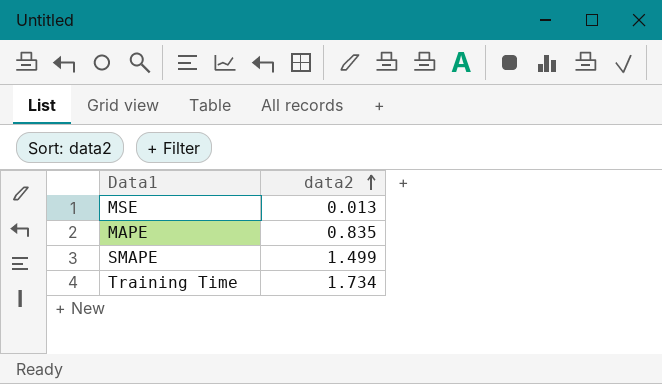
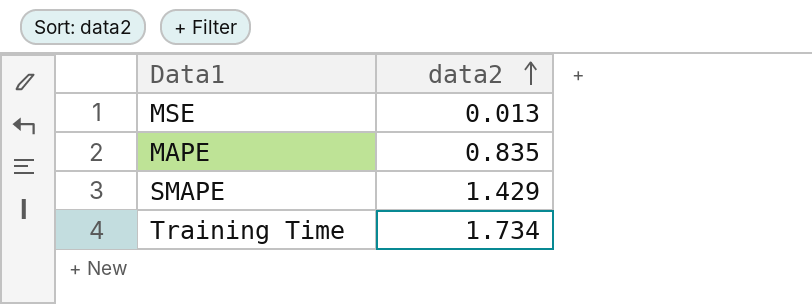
SMAPE | data2: 1.499 -> 1.429

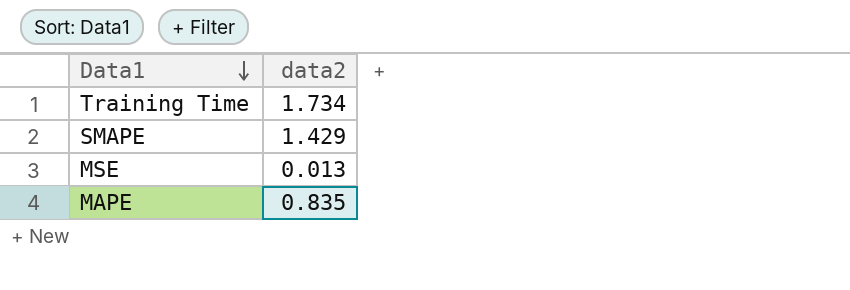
row order: data2 ascending -> Data1 descending

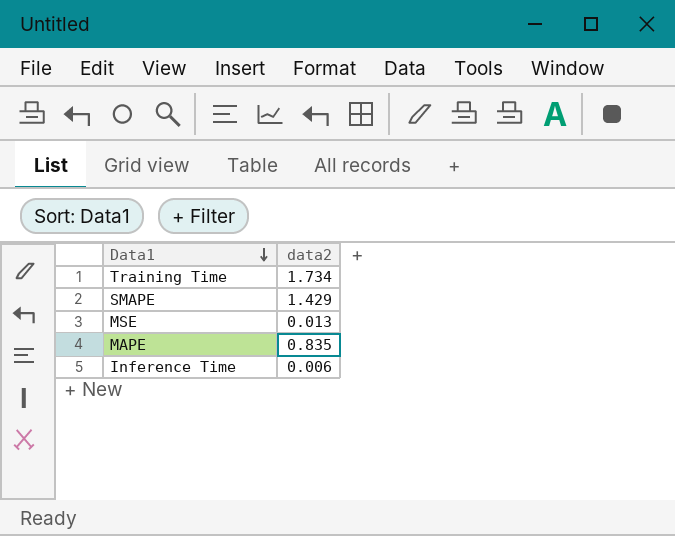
row Inference Time: none -> 0.006

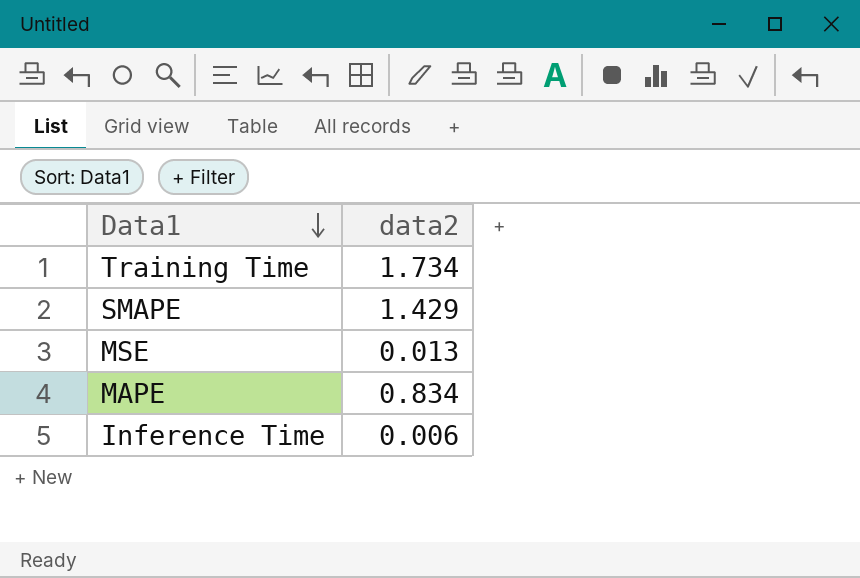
MAPE | data2: 0.835 -> 0.834

